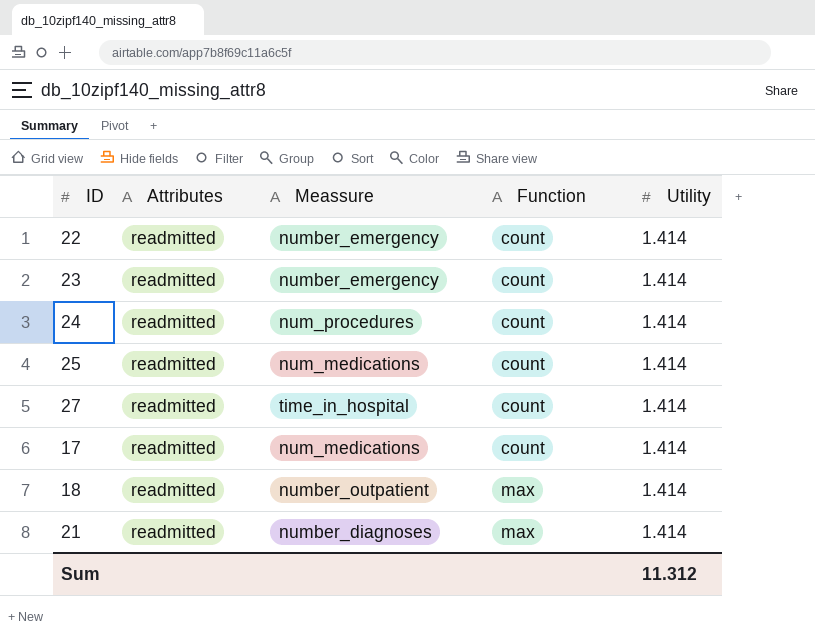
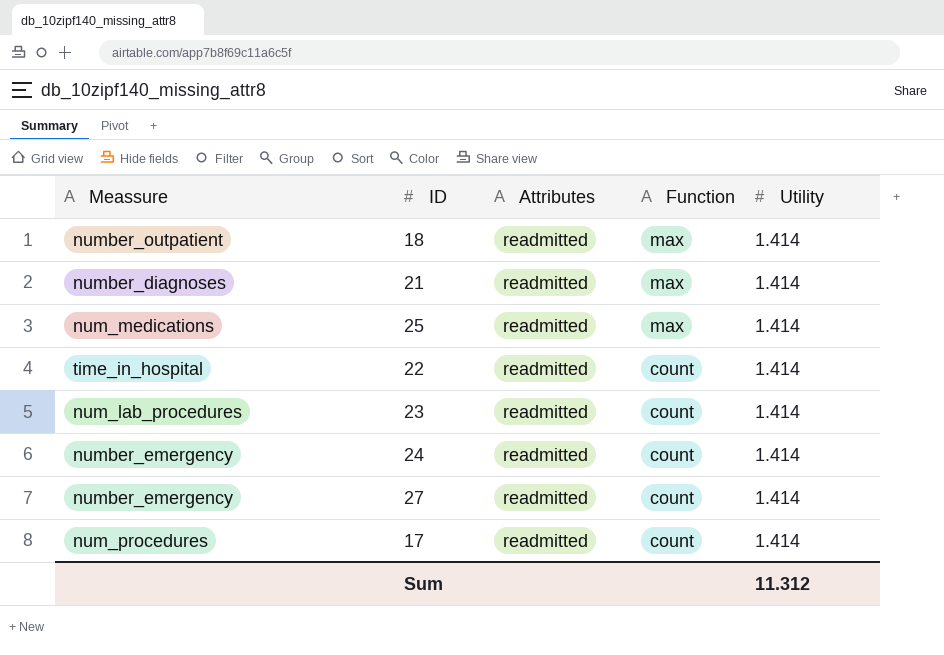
row order: Function ascending -> Function descending
column Meassure | position: 3 -> 1
25 | Function: count -> max
22 | Meassure: number_emergency -> time_in_hospital
23 | Meassure: number_emergency -> num_lab_procedures
24 | Meassure: num_procedures -> number_emergency
27 | Meassure: time_in_hospital -> number_emergency
17 | Meassure: num_medications -> num_procedures

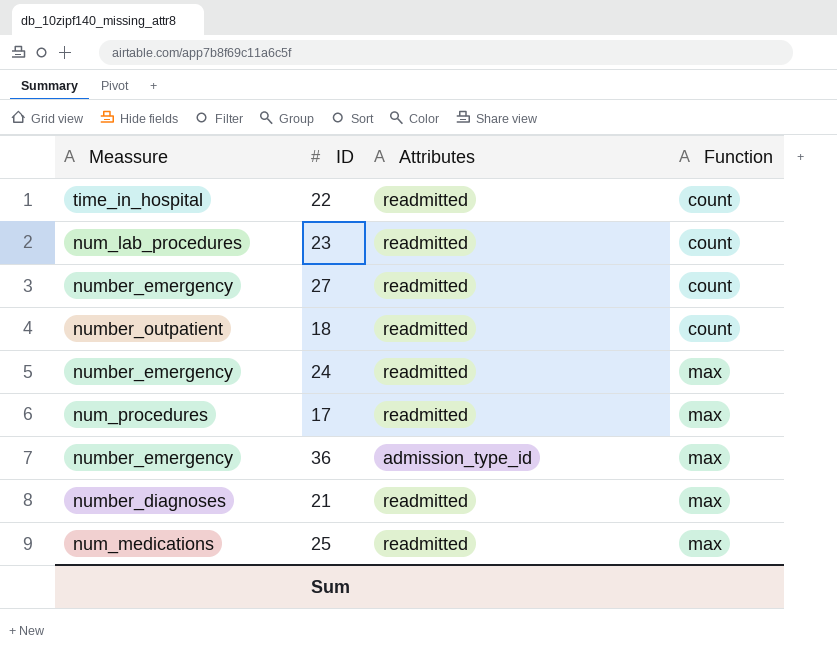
row order: Function descending -> Function ascending
column Utility | position: 5 -> none
18 | Function: max -> count
24 | Function: count -> max
17 | Function: count -> max
row 36: none -> number_emergency | admission_type_id | max

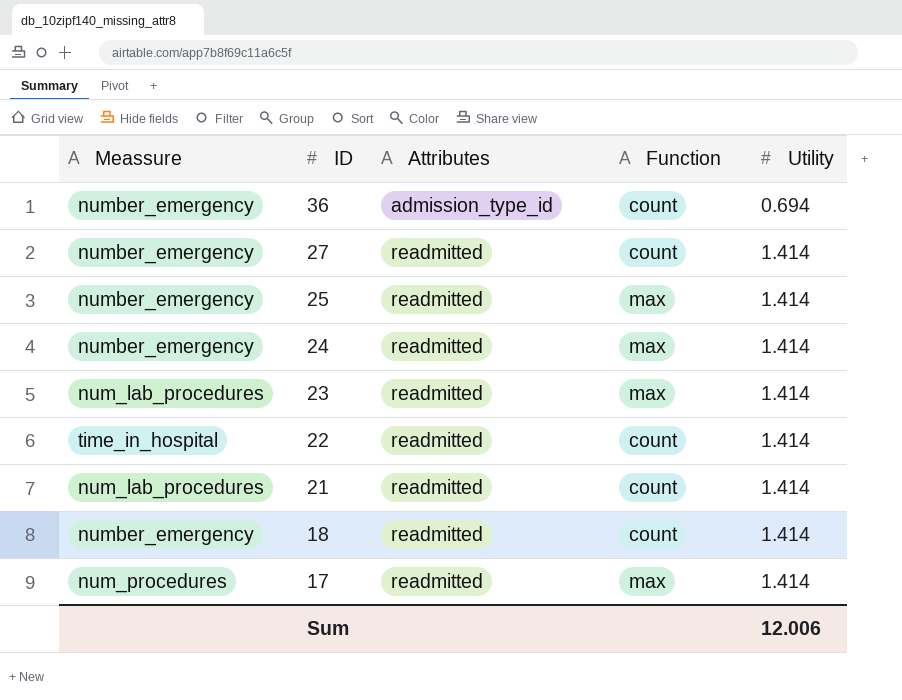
row order: Function ascending -> ID descending
column Utility | position: none -> 5
36 | Function: max -> count
25 | Meassure: num_medications -> number_emergency
23 | Function: count -> max
21 | Meassure: number_diagnoses -> num_lab_procedures
21 | Function: max -> count
18 | Meassure: number_outpatient -> number_emergency

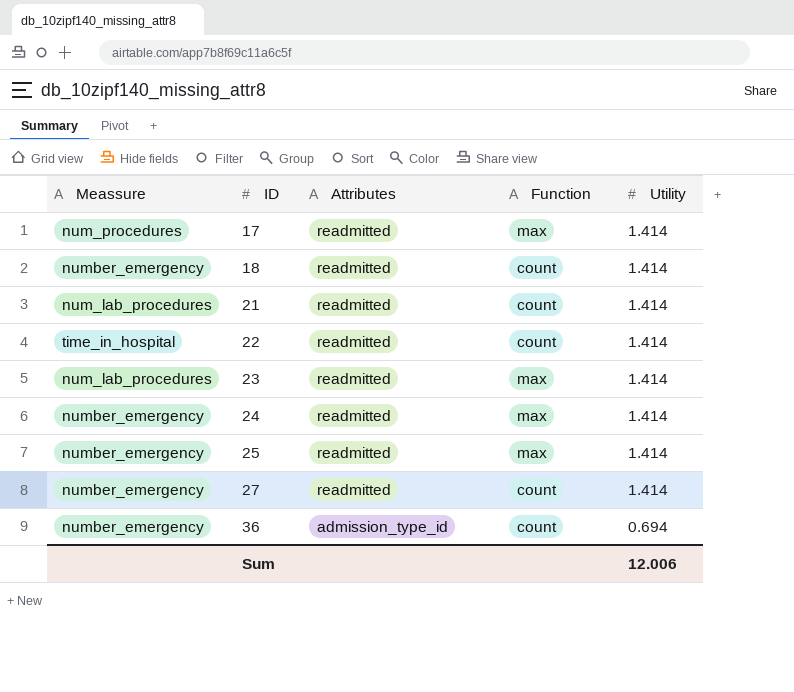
row order: ID descending -> ID ascending

